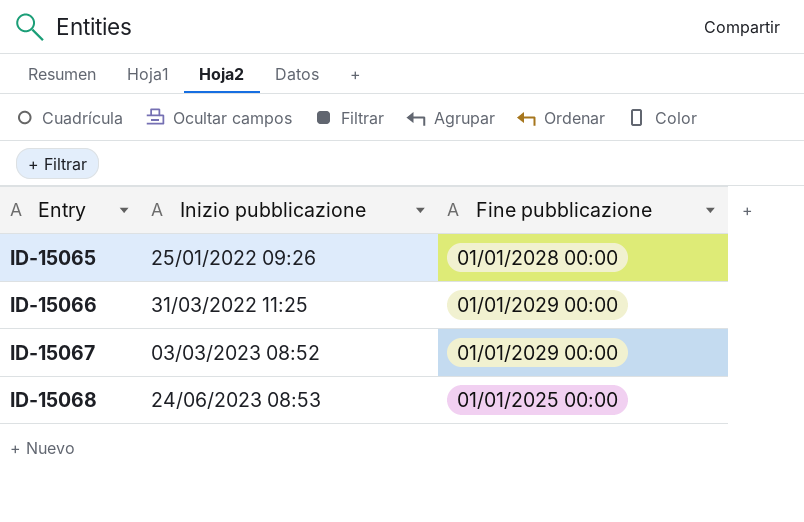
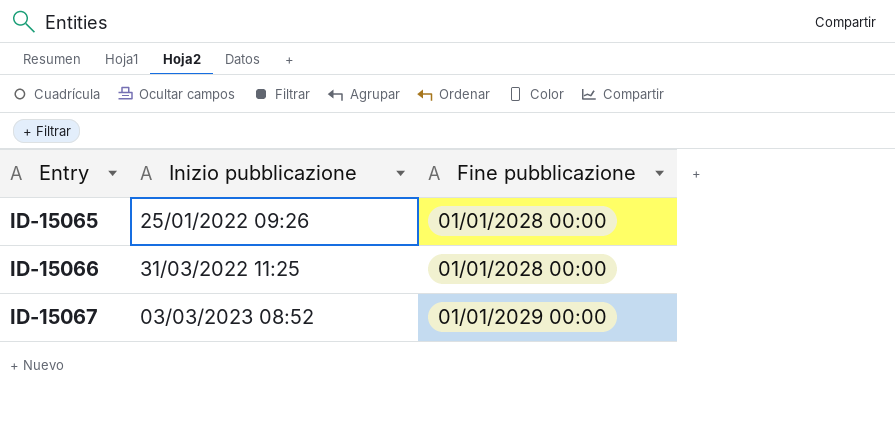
row ID-15068: 24/06/2023 08:53 | 01/01/2025 00:00 -> none
ID-15066 | Fine pubblicazione: 01/01/2029 00:00 -> 01/01/2028 00:00

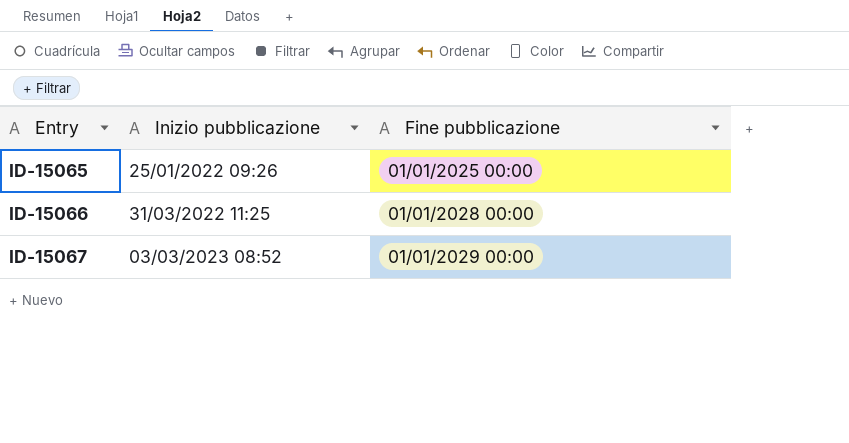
ID-15065 | Fine pubblicazione: 01/01/2028 00:00 -> 01/01/2025 00:00

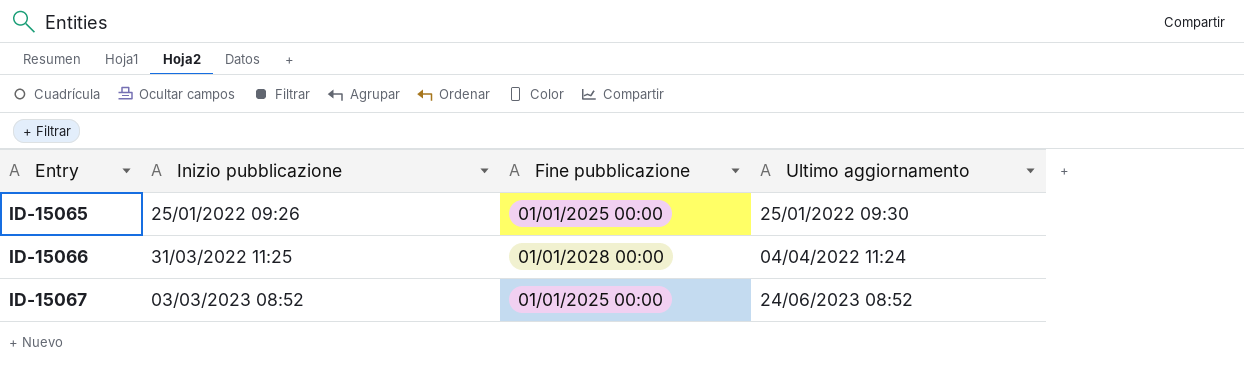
column Ultimo aggiornamento | position: none -> 4
ID-15067 | Fine pubblicazione: 01/01/2029 00:00 -> 01/01/2025 00:00

